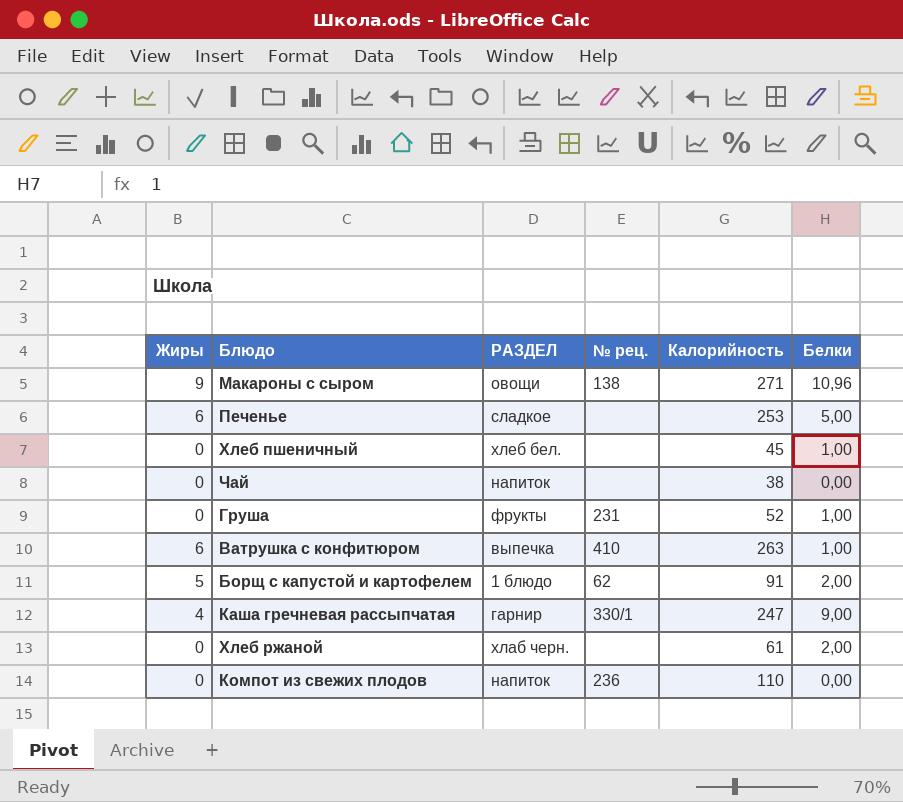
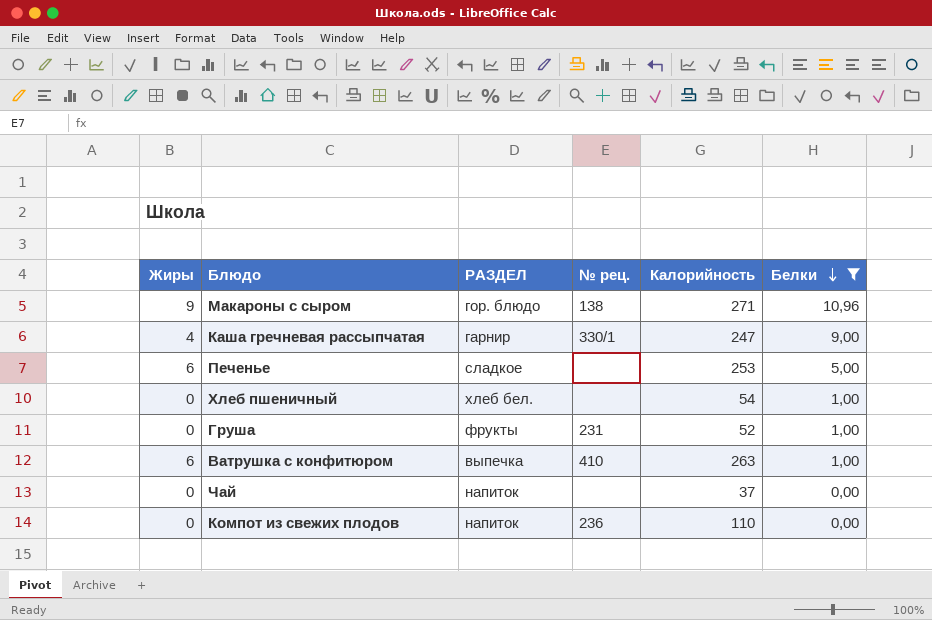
filter: none -> Белки != 2,00
row order: none -> Белки descending
Макароны с сыром | РАЗДЕЛ: овощи -> гор. блюдо
Хлеб пшеничный | Калорийность: 45 -> 54
Чай | Калорийность: 38 -> 37

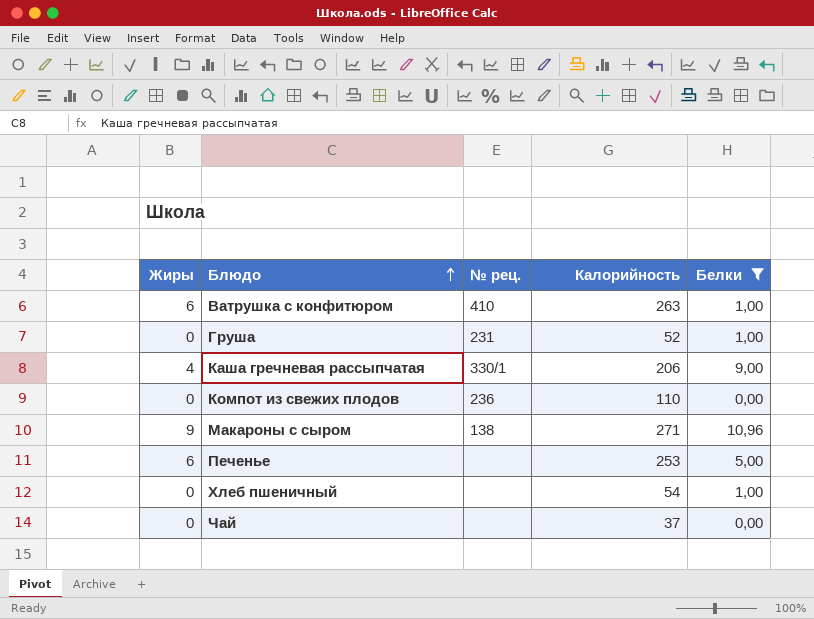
row order: Белки descending -> Блюдо ascending
column РАЗДЕЛ | position: 3 -> none
Каша гречневая рассыпчатая | Калорийность: 247 -> 206

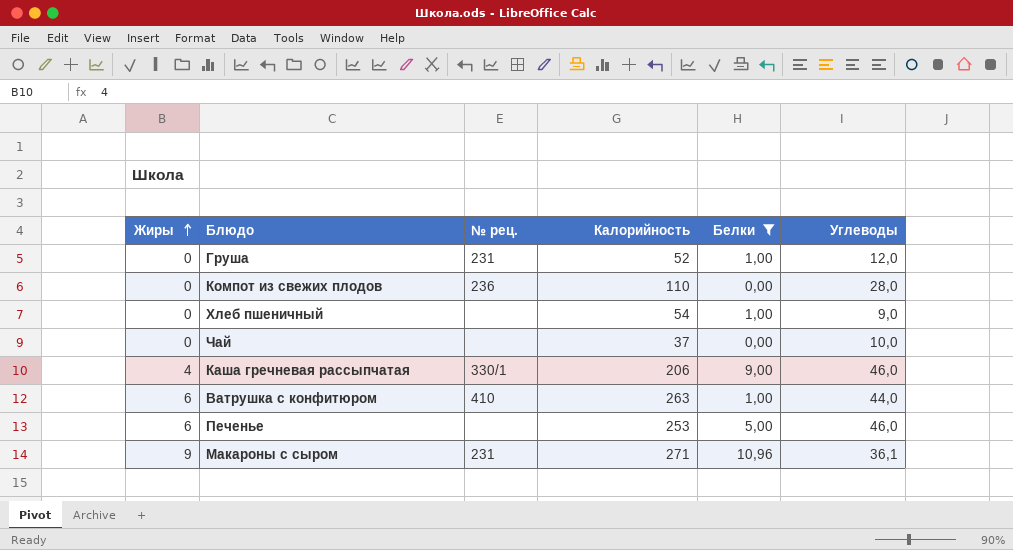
row order: Блюдо ascending -> Жиры ascending
column Углеводы | position: none -> 6
Макароны с сыром | № рец.: 138 -> 231

